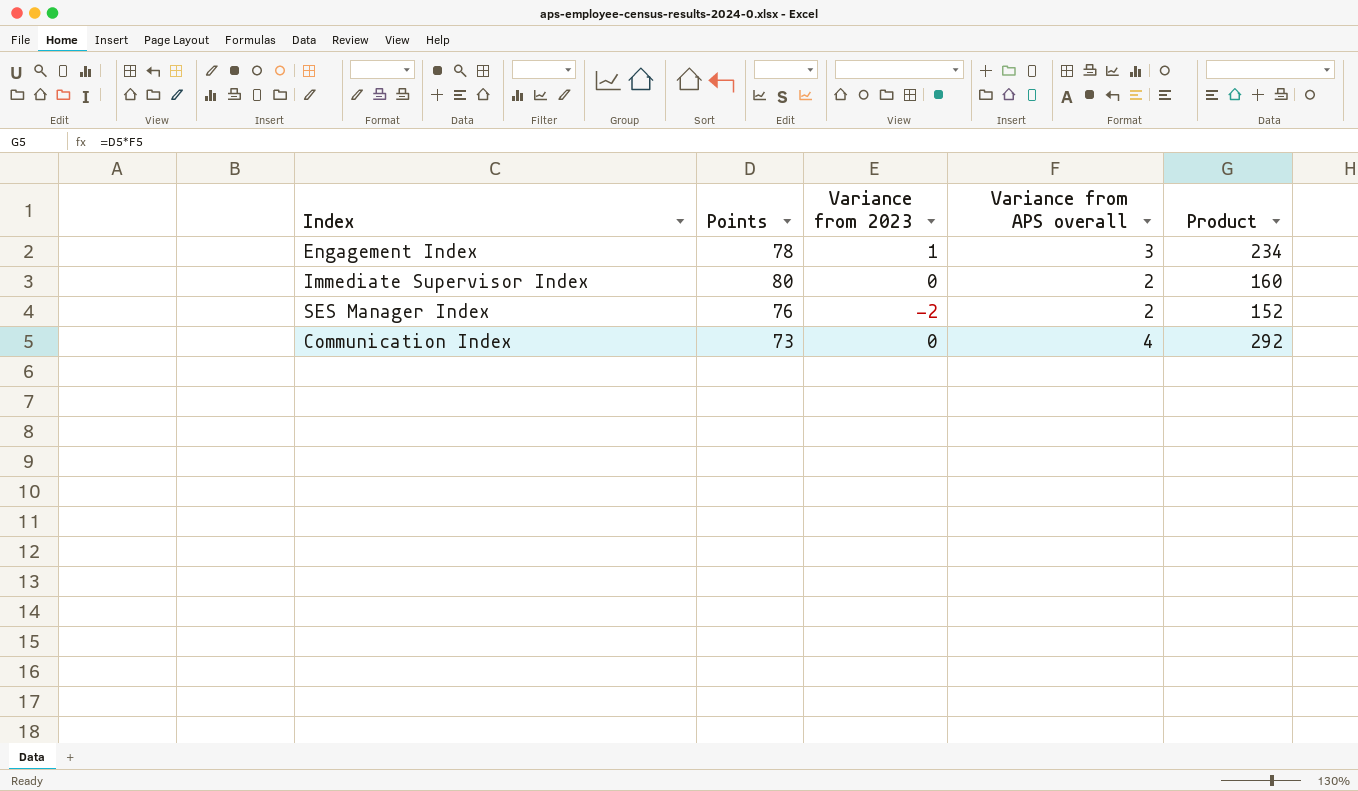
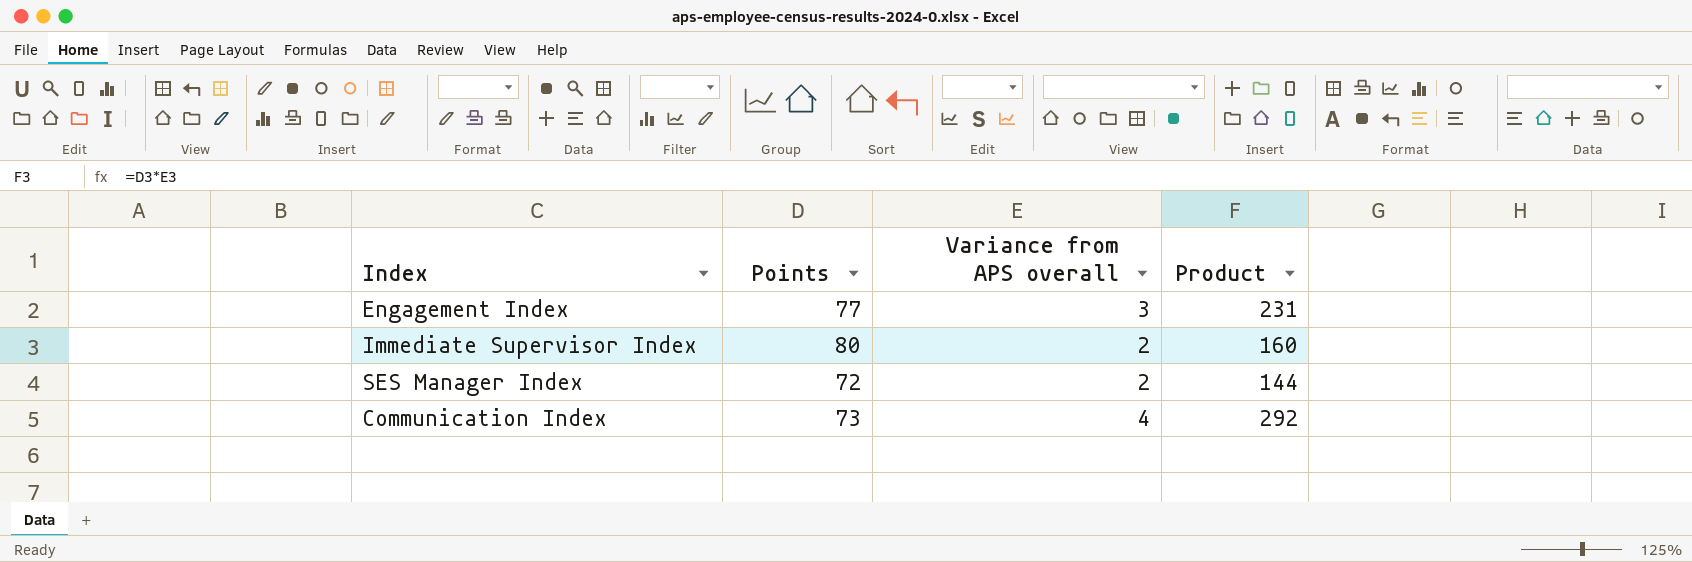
column Variance from 2023 | position: 3 -> none
Engagement Index | Points: 78 -> 77
Engagement Index | Product: 234 -> 231
SES Manager Index | Points: 76 -> 72
SES Manager Index | Product: 152 -> 144

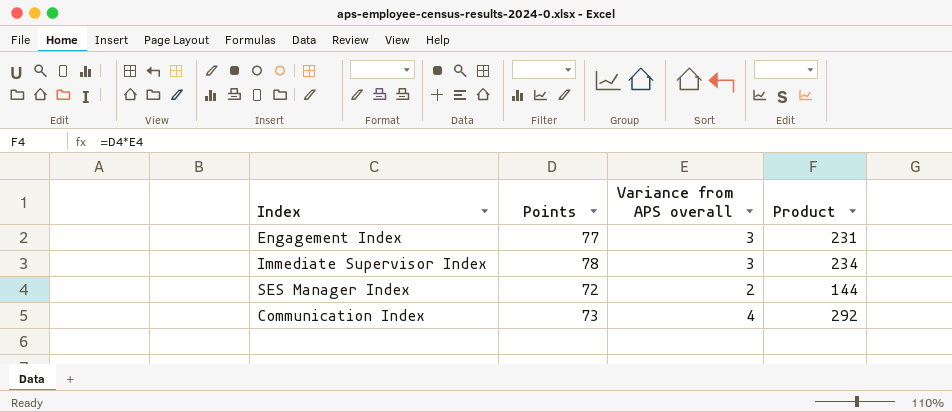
Immediate Supervisor Index | Points: 80 -> 78
Immediate Supervisor Index | Variance from APS overall: 2 -> 3
Immediate Supervisor Index | Product: 160 -> 234

